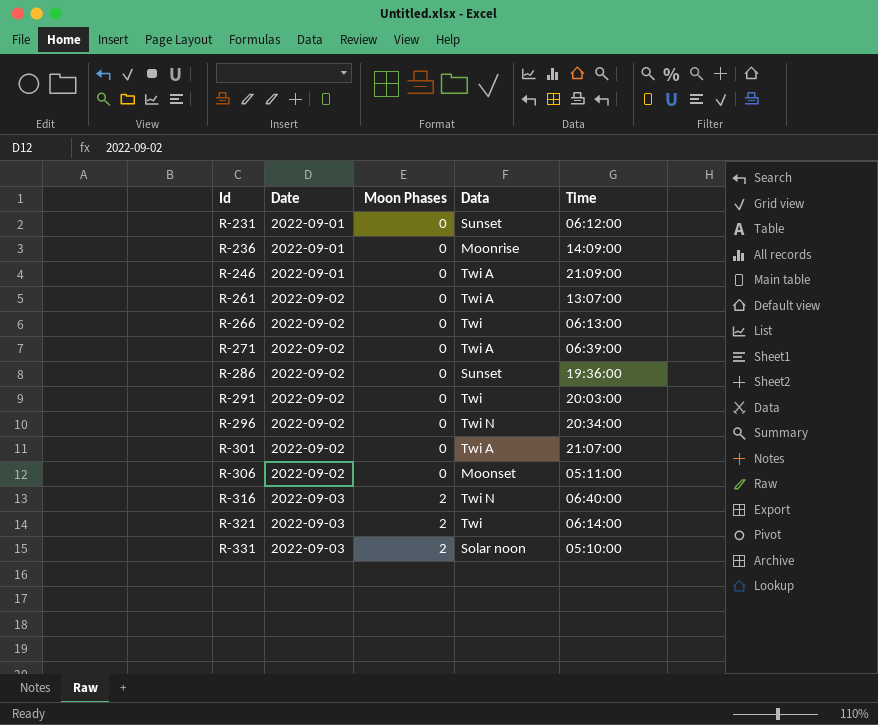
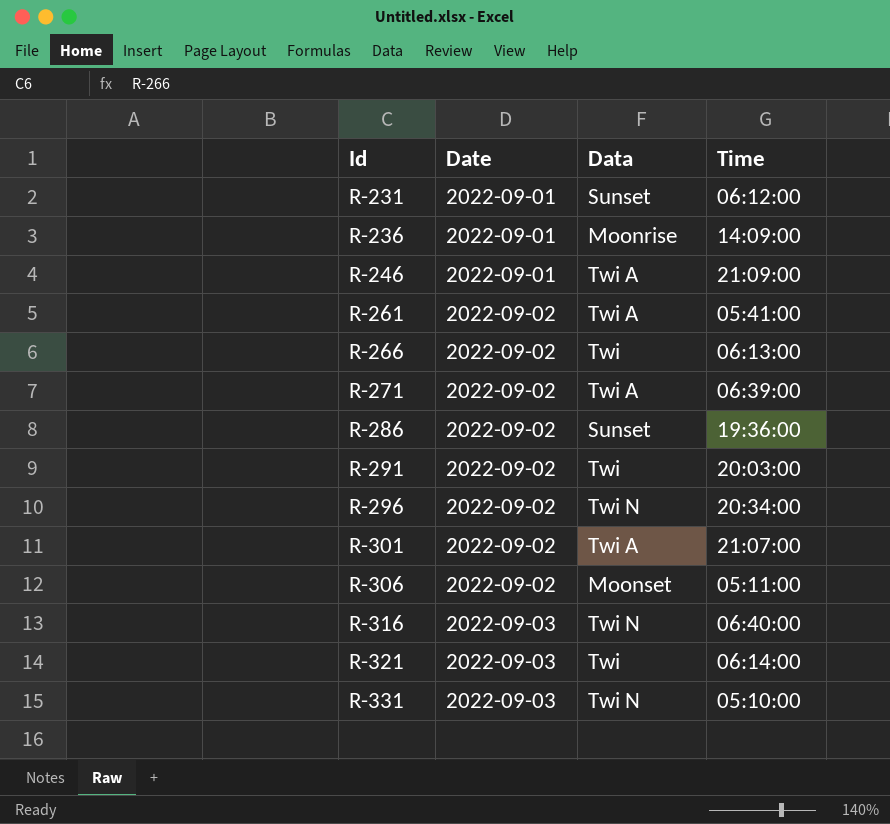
column Moon Phases | position: 3 -> none
R-261 | Time: 13:07:00 -> 05:41:00
R-331 | Data: Solar noon -> Twi N

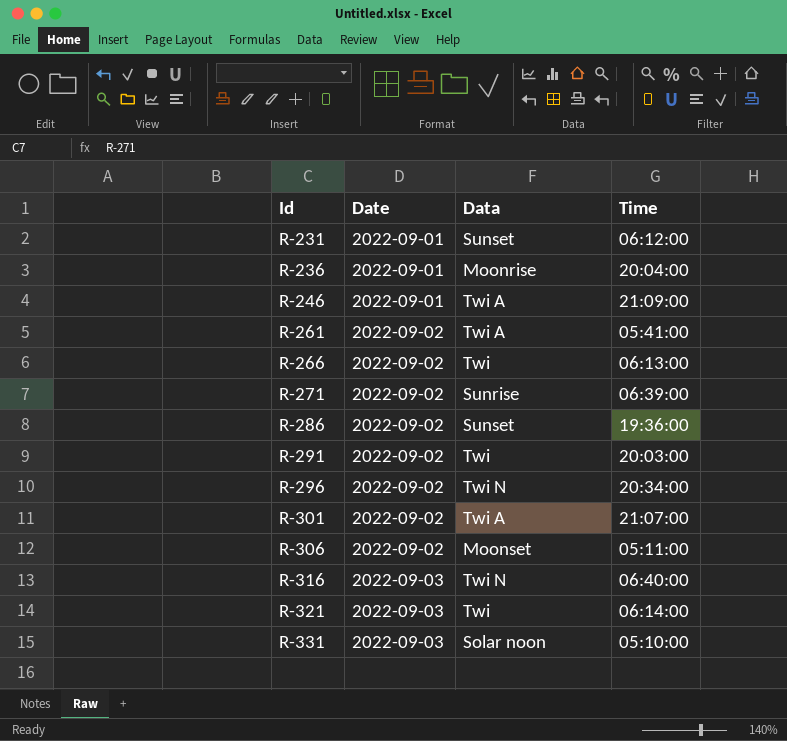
R-236 | Time: 14:09:00 -> 20:04:00
R-271 | Data: Twi A -> Sunrise
R-331 | Data: Twi N -> Solar noon

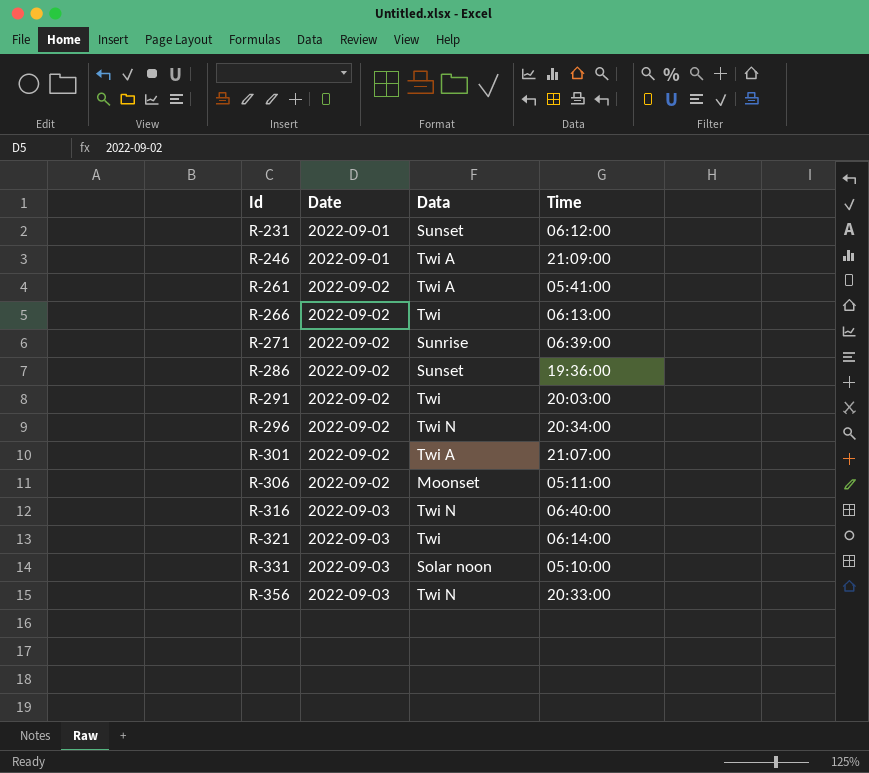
row R-236: 2022-09-01 | Moonrise | 20:04:00 -> none
row R-356: none -> 2022-09-03 | Twi N | 20:33:00

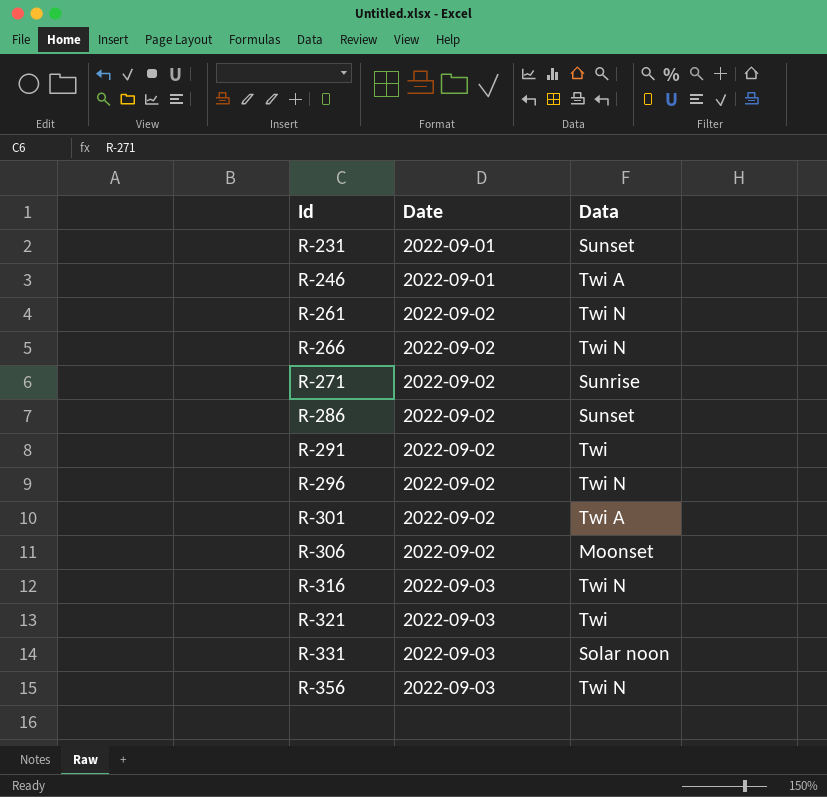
column Time | position: 4 -> none
R-261 | Data: Twi A -> Twi N
R-266 | Data: Twi -> Twi N

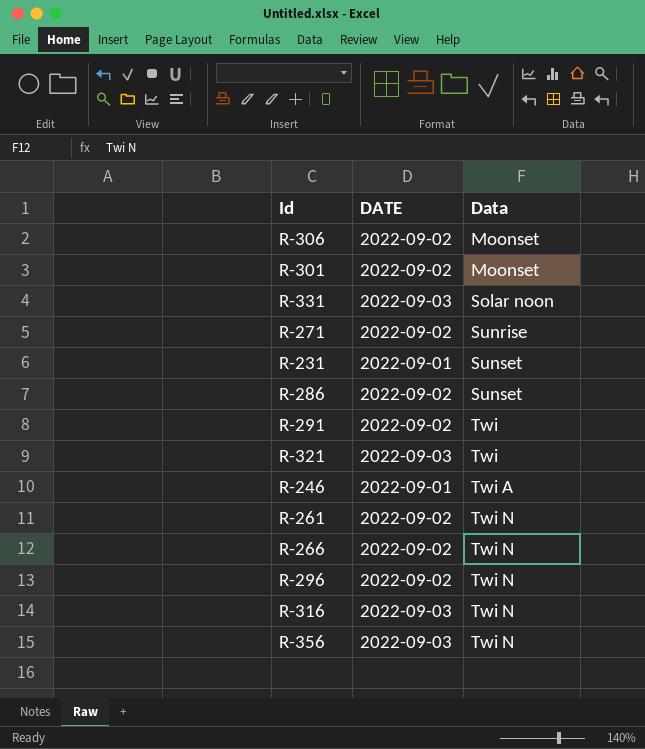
row order: Id ascending -> Data ascending
column name: Date -> DATE
R-301 | Data: Twi A -> Moonset

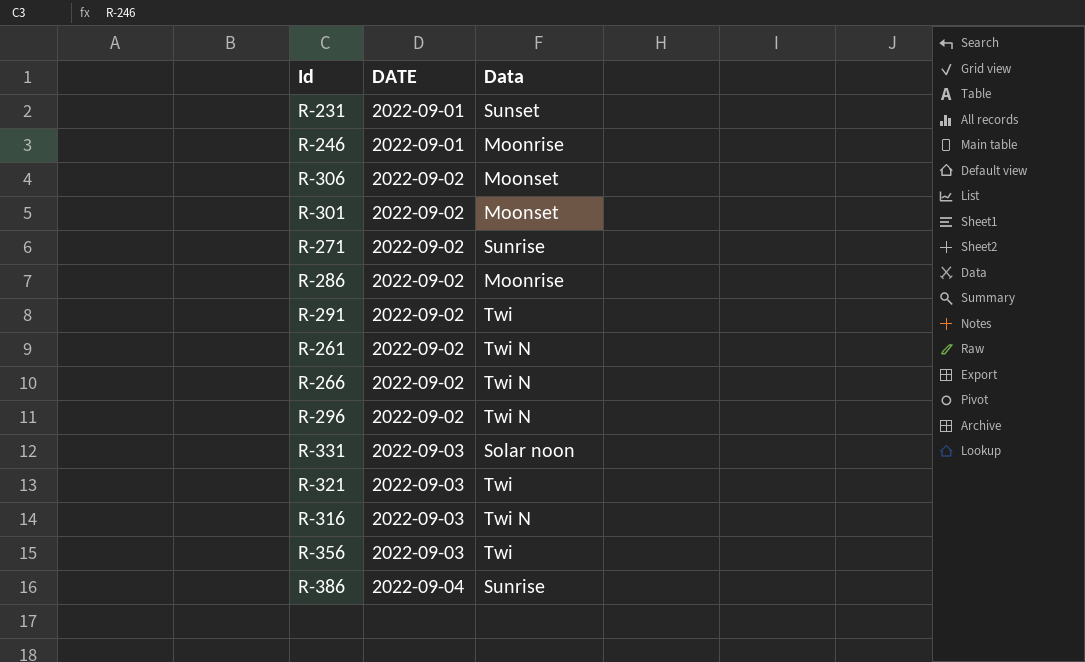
row order: Data ascending -> DATE ascending
R-246 | Data: Twi A -> Moonrise
R-286 | Data: Sunset -> Moonrise
R-356 | Data: Twi N -> Twi
row R-386: none -> 2022-09-04 | Sunrise

